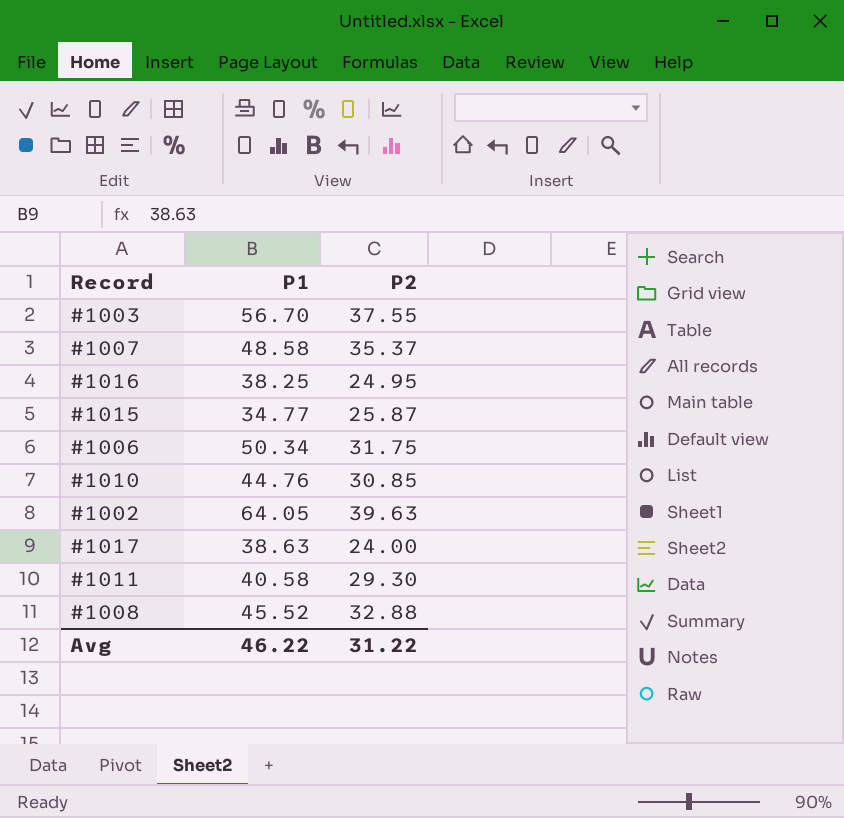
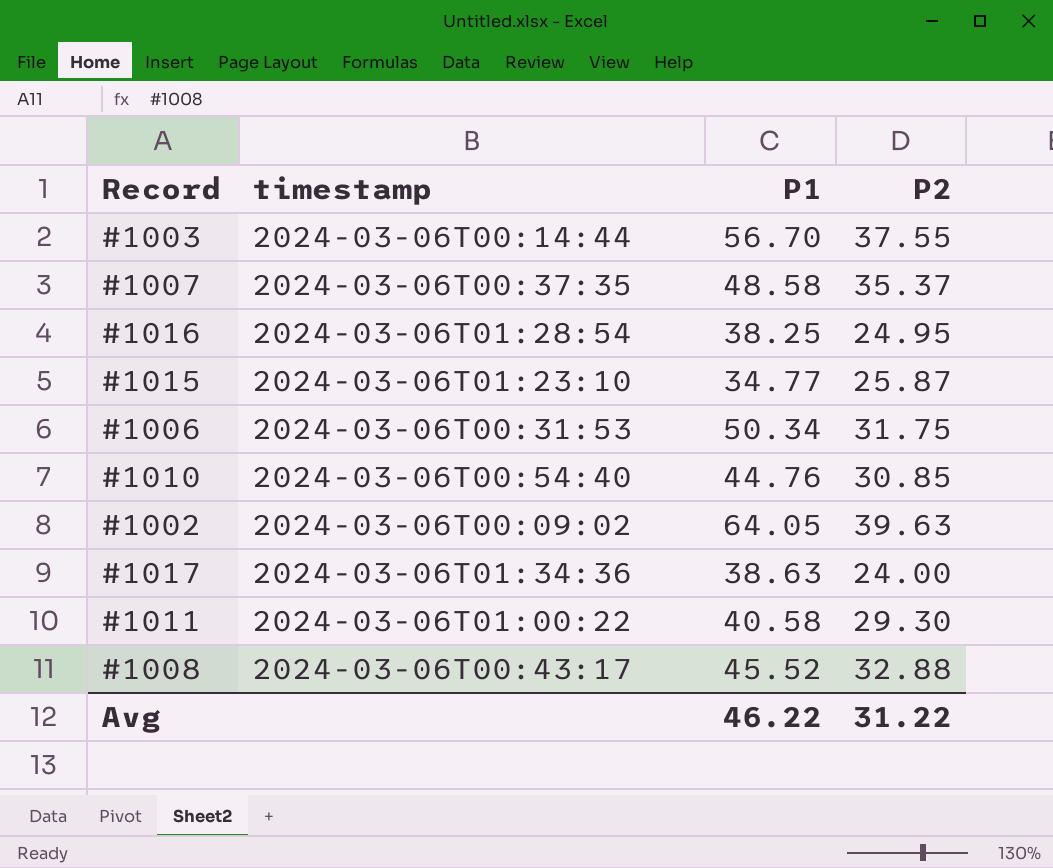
column timestamp | position: none -> 2

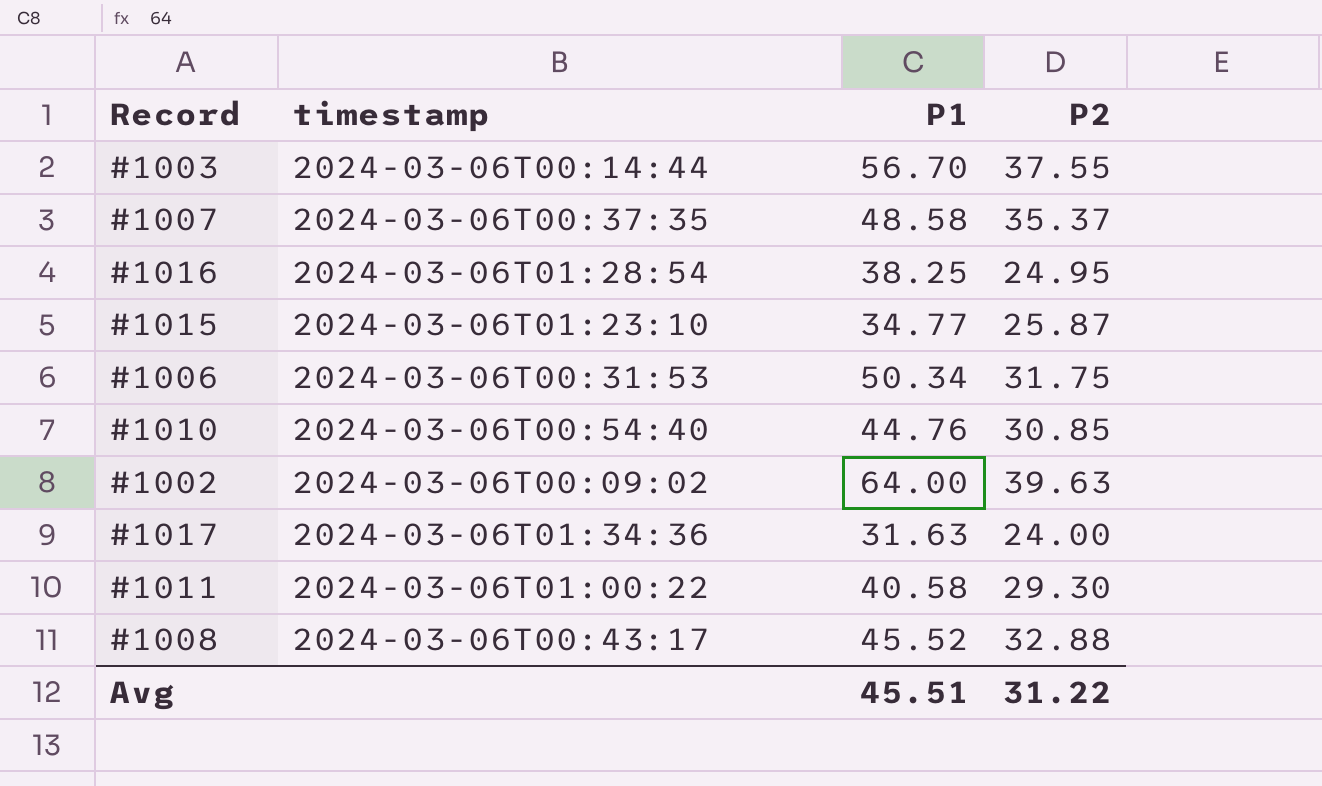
#1002 | P1: 64.05 -> 64.00
#1017 | P1: 38.63 -> 31.63
Avg | P1: 46.22 -> 45.51

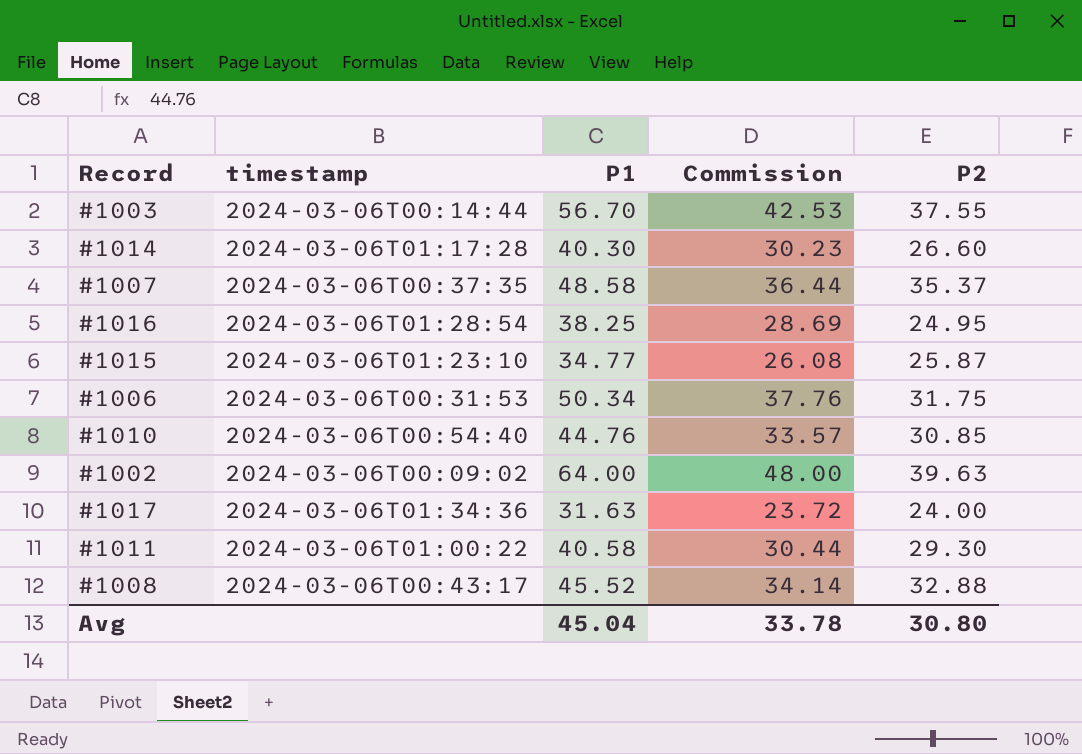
column Commission | formula: none -> [P1] * 0.75
row #1014: none -> 2024-03-06T01:17:28 | 40.30 | 30.23 | 26.60
Avg | P1: 45.51 -> 45.04
Avg | P2: 31.22 -> 30.80

